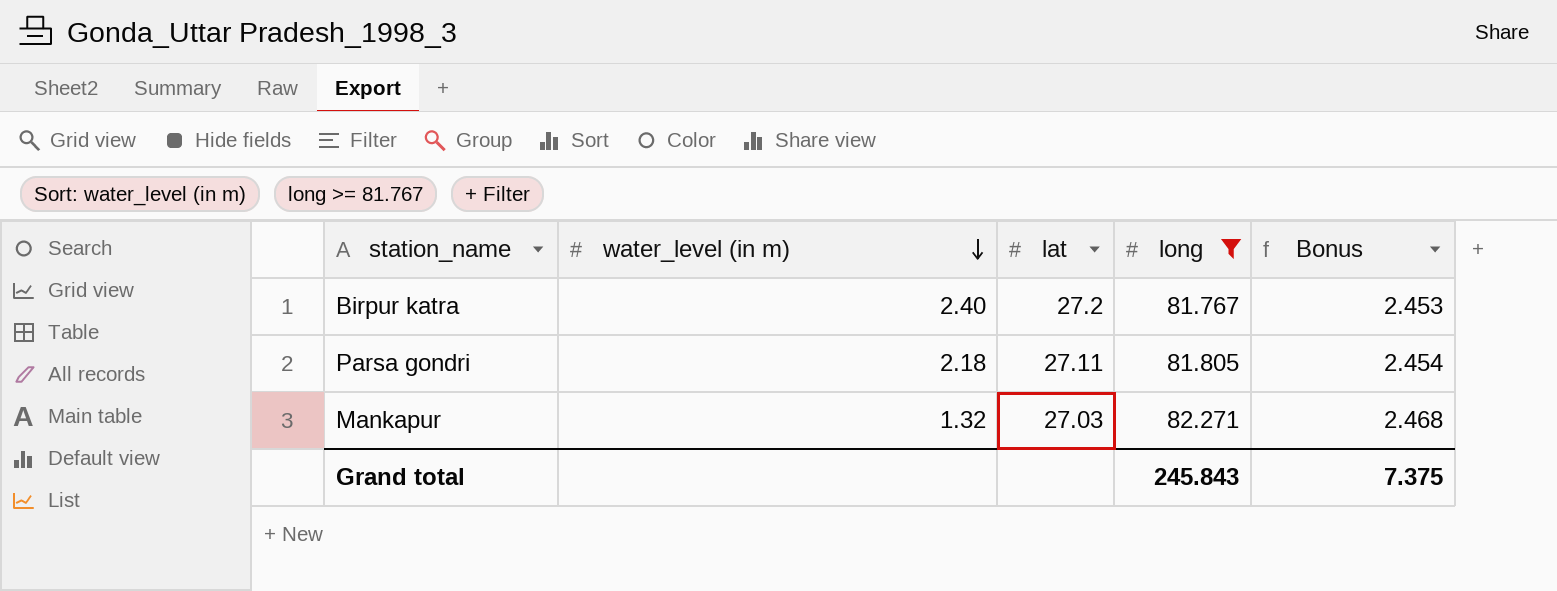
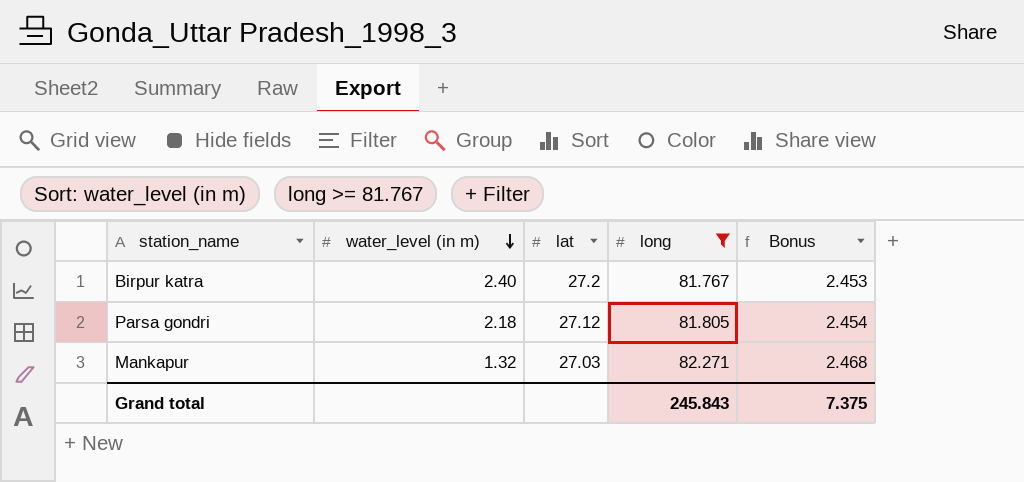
Parsa gondri | lat: 27.11 -> 27.12

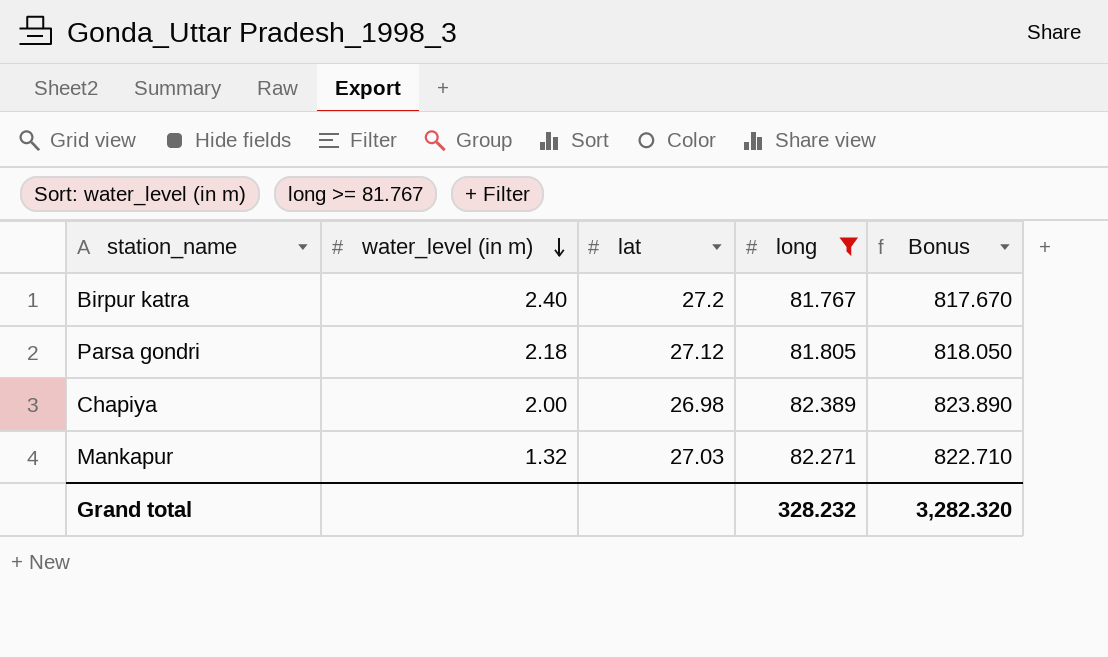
column Bonus | formula: [long] * 0.03 -> [long] * 10
row Chapiya: none -> 2.00 | 26.98 | 82.389 | 823.890
Grand total | long: 245.843 -> 328.232
Grand total | Bonus: 7.375 -> 3,282.320

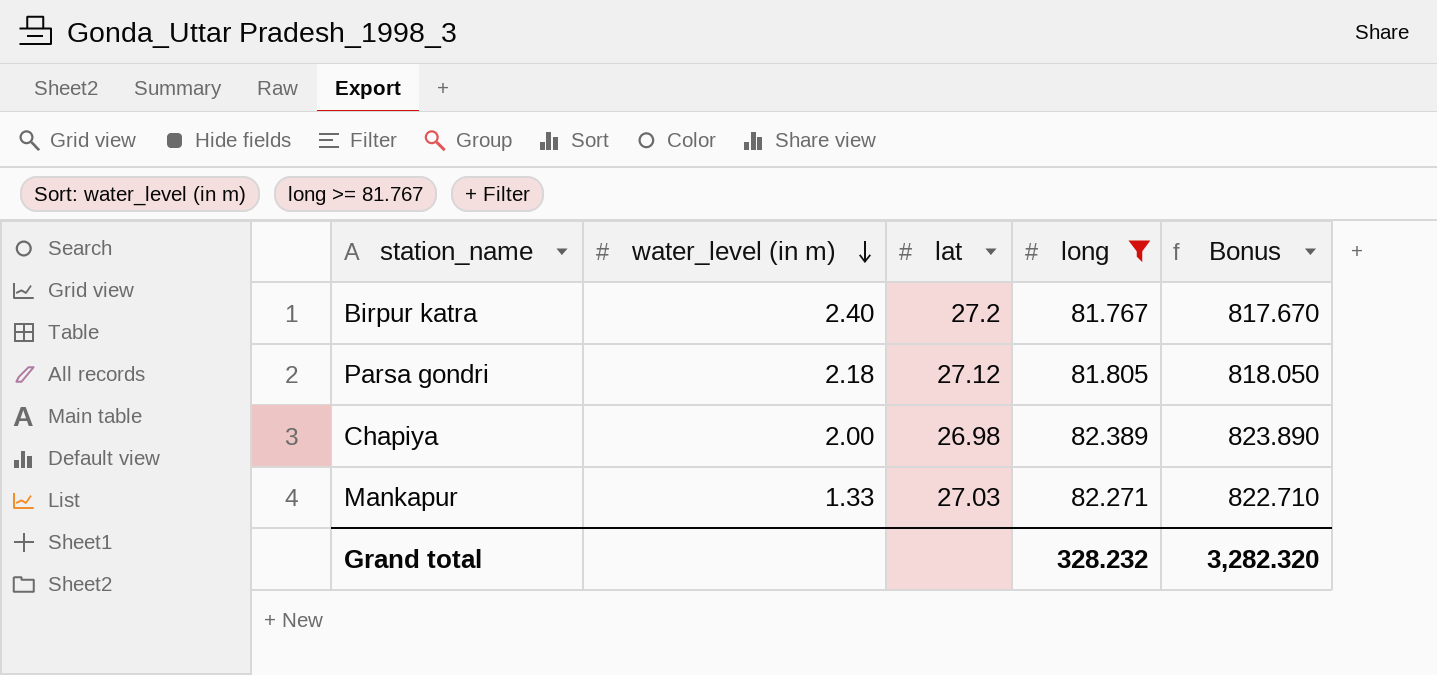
Mankapur | water_level (in m): 1.32 -> 1.33

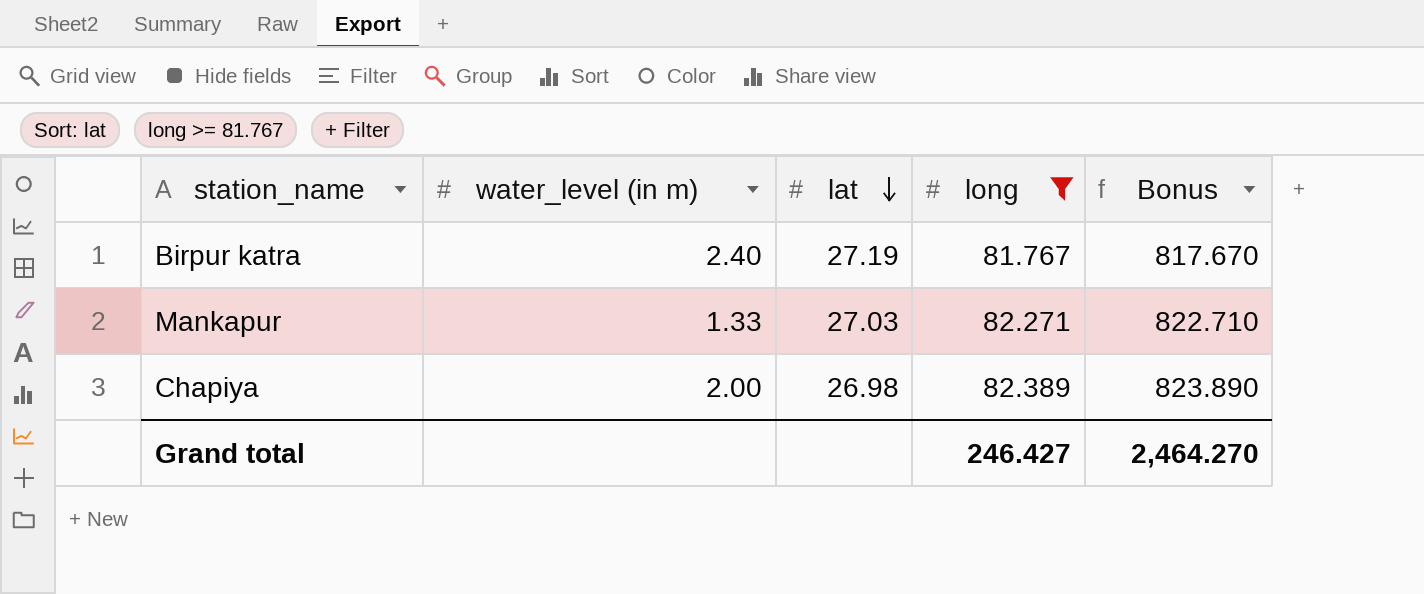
row order: water_level (in m) descending -> lat descending
row Parsa gondri: 2.18 | 27.12 | 81.805 | 818.050 -> none
Birpur katra | lat: 27.2 -> 27.19
Grand total | long: 328.232 -> 246.427
Grand total | Bonus: 3,282.320 -> 2,464.270

